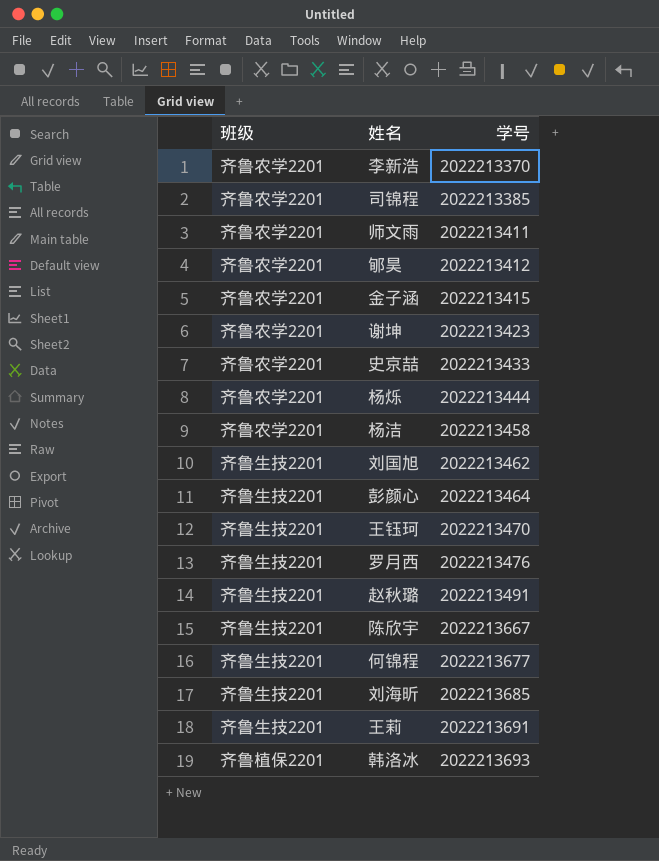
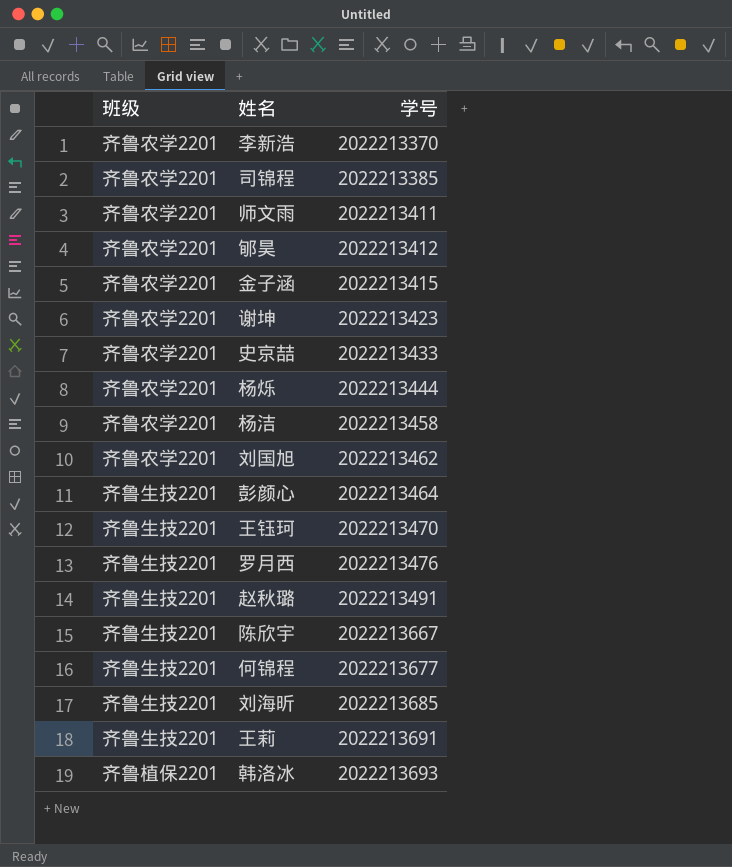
刘国旭 | 班级: 齐鲁生技2201 -> 齐鲁农学2201

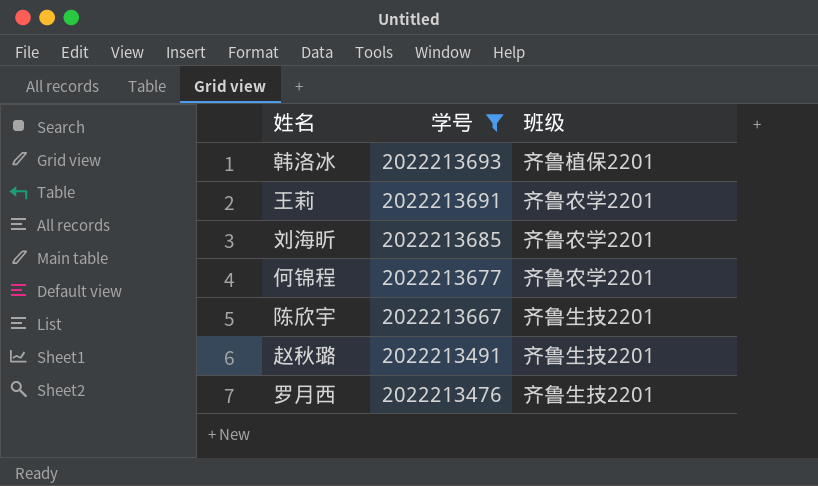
filter: none -> 学号 >= 2022213476
row order: 学号 ascending -> 学号 descending
column 班级 | position: 1 -> 3
王莉 | 班级: 齐鲁生技2201 -> 齐鲁农学2201
刘海昕 | 班级: 齐鲁生技2201 -> 齐鲁农学2201
何锦程 | 班级: 齐鲁生技2201 -> 齐鲁农学2201

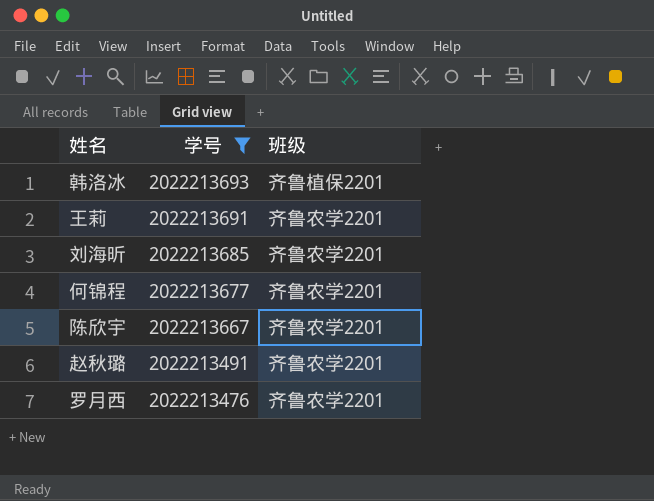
陈欣宇 | 班级: 齐鲁生技2201 -> 齐鲁农学2201
赵秋璐 | 班级: 齐鲁生技2201 -> 齐鲁农学2201
罗月西 | 班级: 齐鲁生技2201 -> 齐鲁农学2201

